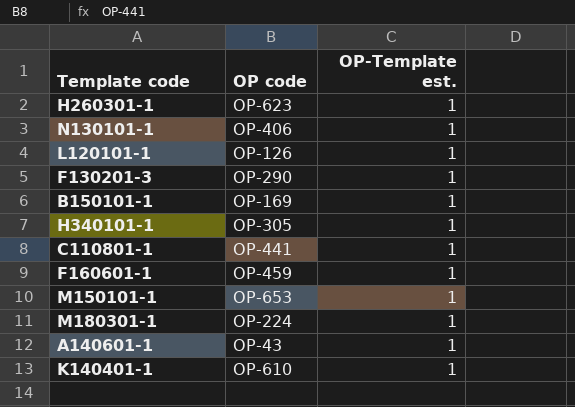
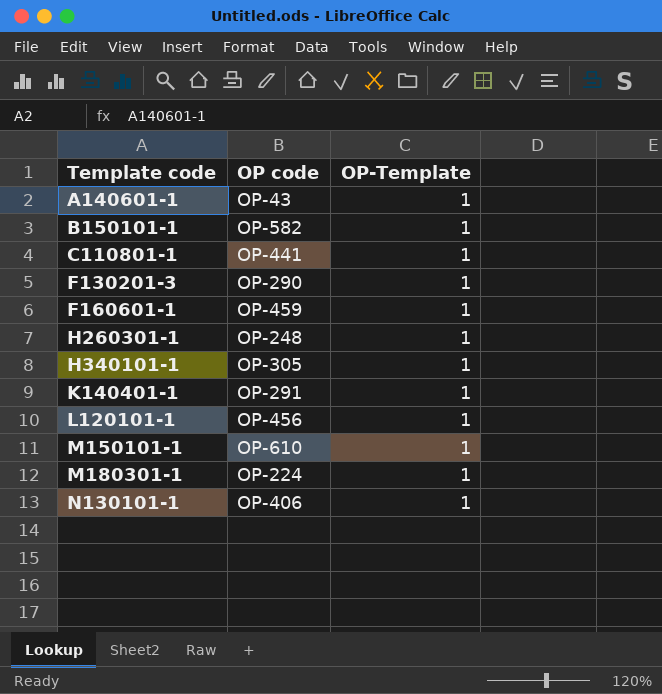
row order: none -> Template code ascending
column name: OP-Template est. -> OP-Template
B150101-1 | OP code: OP-169 -> OP-582
H260301-1 | OP code: OP-623 -> OP-248
K140401-1 | OP code: OP-610 -> OP-291
L120101-1 | OP code: OP-126 -> OP-456
M150101-1 | OP code: OP-653 -> OP-610

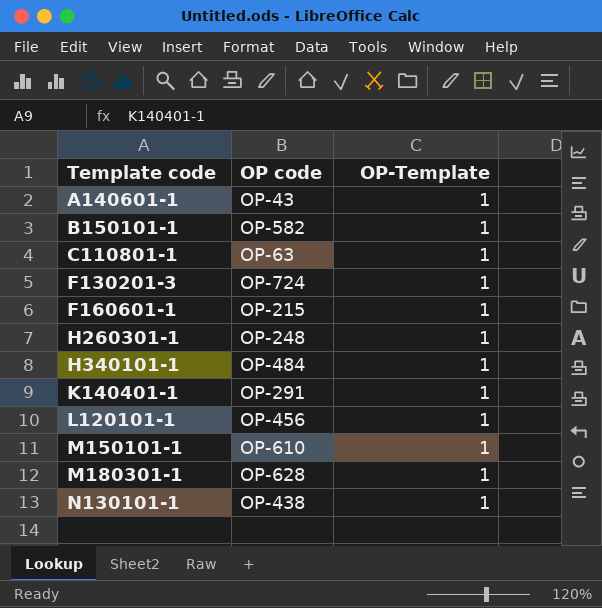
C110801-1 | OP code: OP-441 -> OP-63
F130201-3 | OP code: OP-290 -> OP-724
F160601-1 | OP code: OP-459 -> OP-215
H340101-1 | OP code: OP-305 -> OP-484
M180301-1 | OP code: OP-224 -> OP-628
N130101-1 | OP code: OP-406 -> OP-438

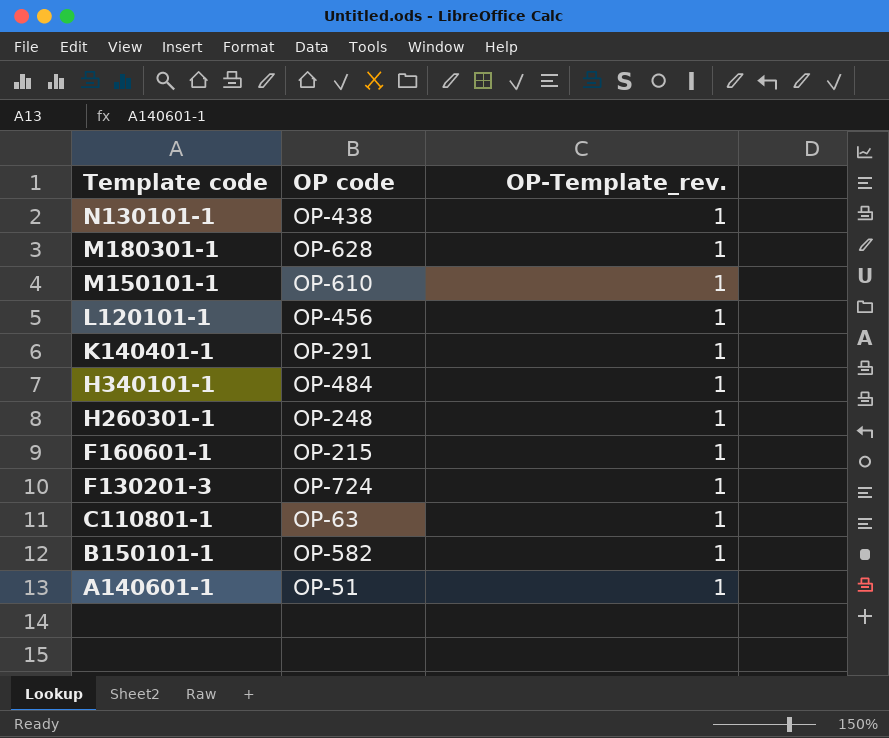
row order: Template code ascending -> Template code descending
column name: OP-Template -> OP-Template_rev.
A140601-1 | OP code: OP-43 -> OP-51

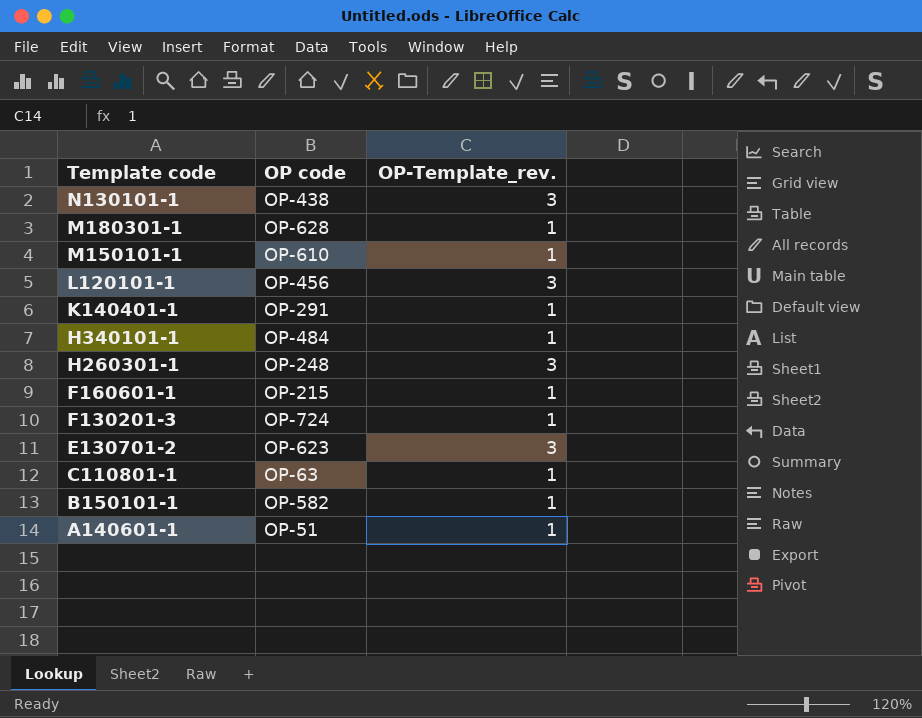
N130101-1 | OP-Template_rev.: 1 -> 3
L120101-1 | OP-Template_rev.: 1 -> 3
H260301-1 | OP-Template_rev.: 1 -> 3
row E130701-2: none -> OP-623 | 3

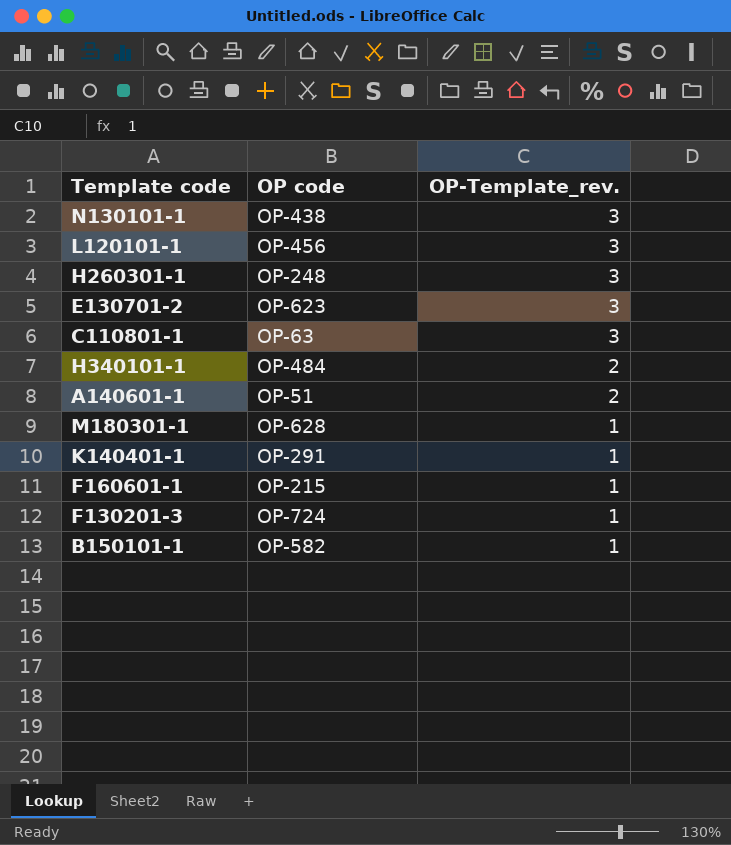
row order: Template code descending -> OP-Template_rev. descending
row M150101-1: OP-610 | 1 -> none
C110801-1 | OP-Template_rev.: 1 -> 3
H340101-1 | OP-Template_rev.: 1 -> 2
A140601-1 | OP-Template_rev.: 1 -> 2

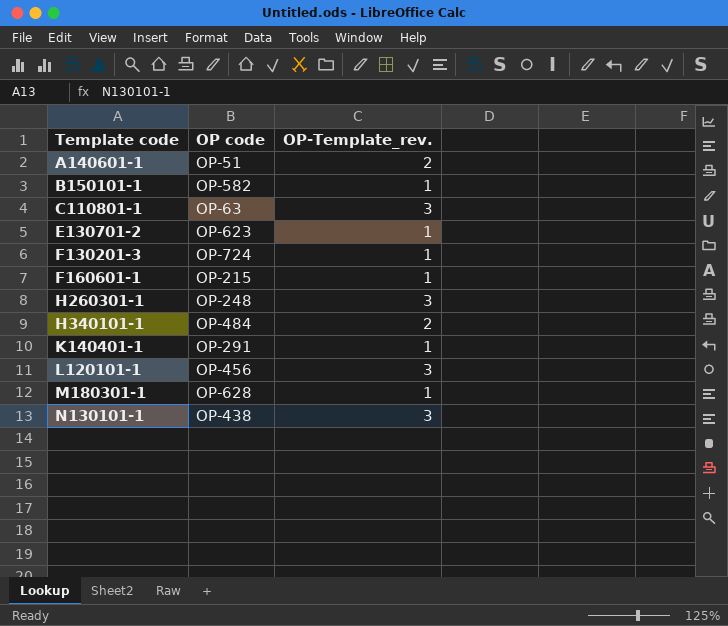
row order: OP-Template_rev. descending -> Template code ascending
E130701-2 | OP-Template_rev.: 3 -> 1

